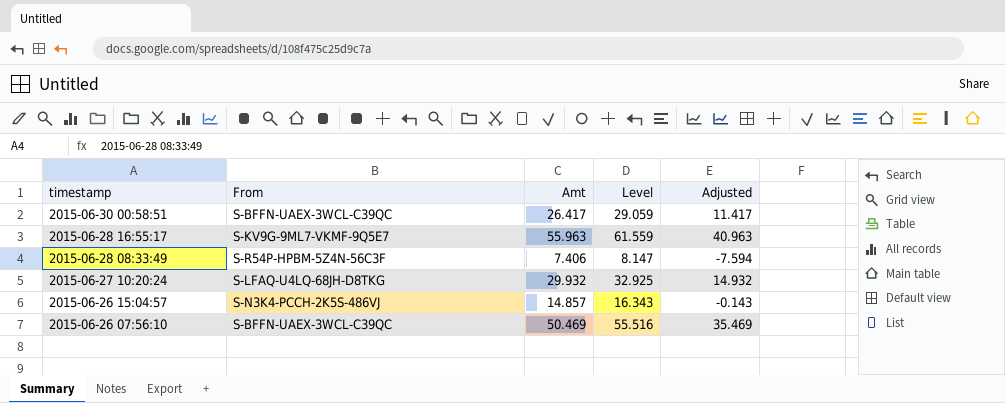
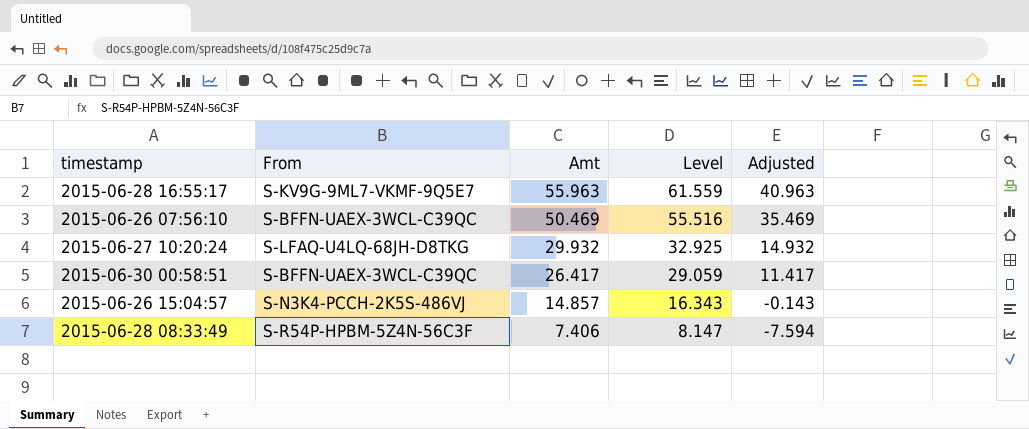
row order: timestamp descending -> Amt descending

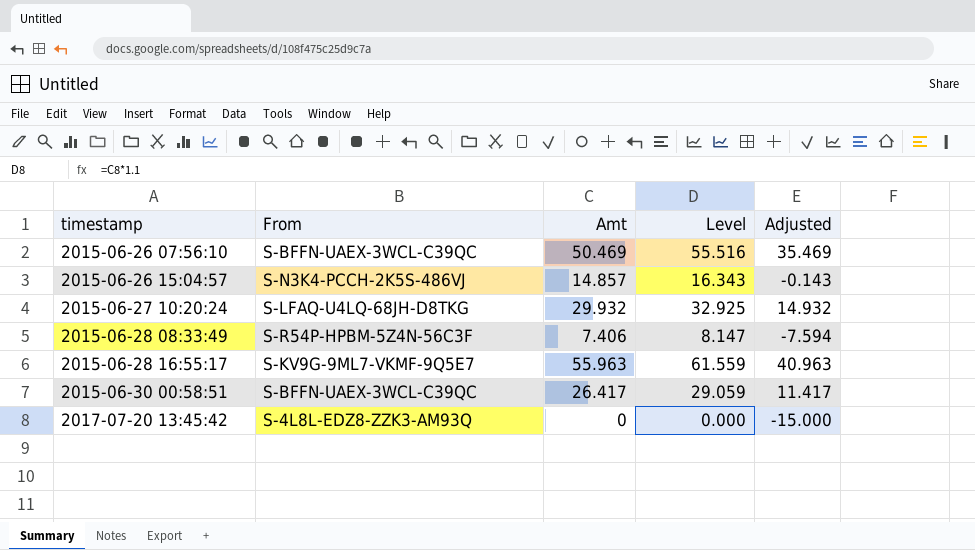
row order: Amt descending -> timestamp ascending
row 2017-07-20 13:45:42: none -> S-4L8L-EDZ8-ZZK3-AM93Q | 0 | 0.000 | -15.000

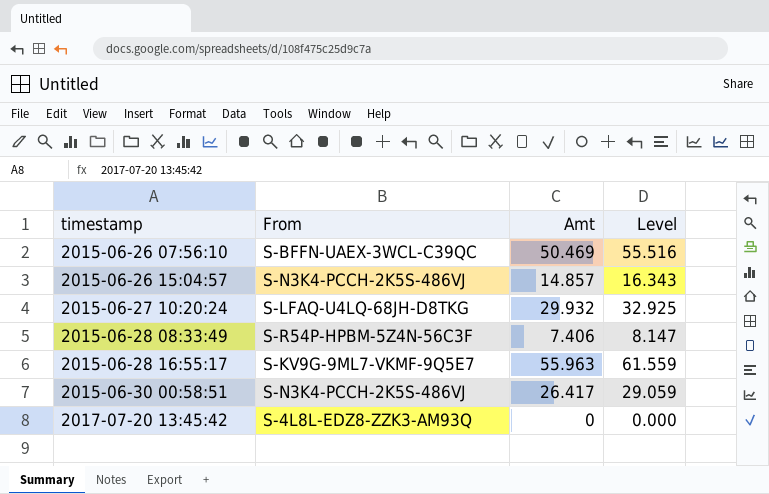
column Adjusted | formula: [Amt] - 15 -> none
2015-06-30 00:58:51 | From: S-BFFN-UAEX-3WCL-C39QC -> S-N3K4-PCCH-2K5S-486VJ

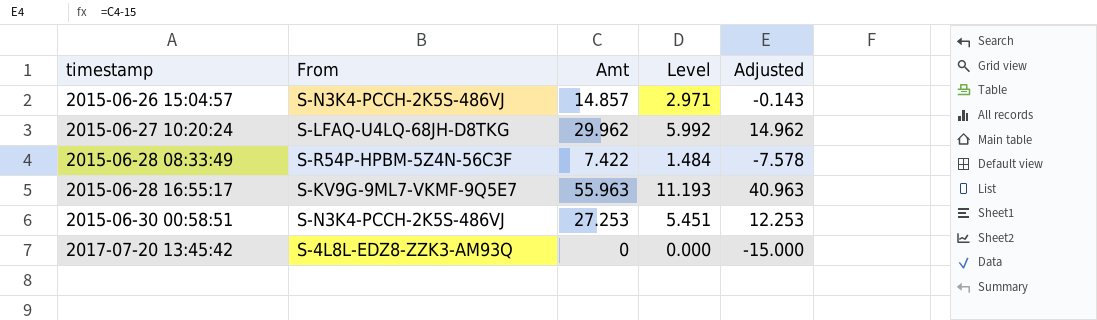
column Level | formula: [Amt] * 1.1 -> [Amt] * 0.2
column Adjusted | formula: none -> [Amt] - 15
row 2015-06-26 07:56:10: S-BFFN-UAEX-3WCL-C39QC | 50.469 | 55.516 -> none
2015-06-27 10:20:24 | Amt: 29.932 -> 29.962
2015-06-28 08:33:49 | Amt: 7.406 -> 7.422
2015-06-30 00:58:51 | Amt: 26.417 -> 27.253

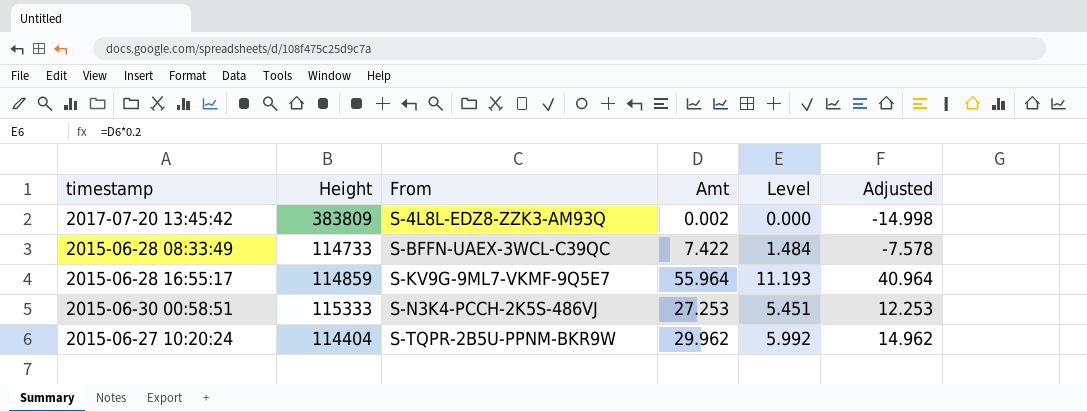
row order: timestamp ascending -> From ascending
column Height | position: none -> 2
row 2015-06-26 15:04:57: S-N3K4-PCCH-2K5S-486VJ | 14.857 | 2.971 | -0.143 -> none
2017-07-20 13:45:42 | Amt: 0 -> 0.002
2017-07-20 13:45:42 | Adjusted: -15.000 -> -14.998
2015-06-28 08:33:49 | From: S-R54P-HPBM-5Z4N-56C3F -> S-BFFN-UAEX-3WCL-C39QC
2015-06-28 16:55:17 | Amt: 55.963 -> 55.964
2015-06-28 16:55:17 | Adjusted: 40.963 -> 40.964
2015-06-27 10:20:24 | From: S-LFAQ-U4LQ-68JH-D8TKG -> S-TQPR-2B5U-PPNM-BKR9W

